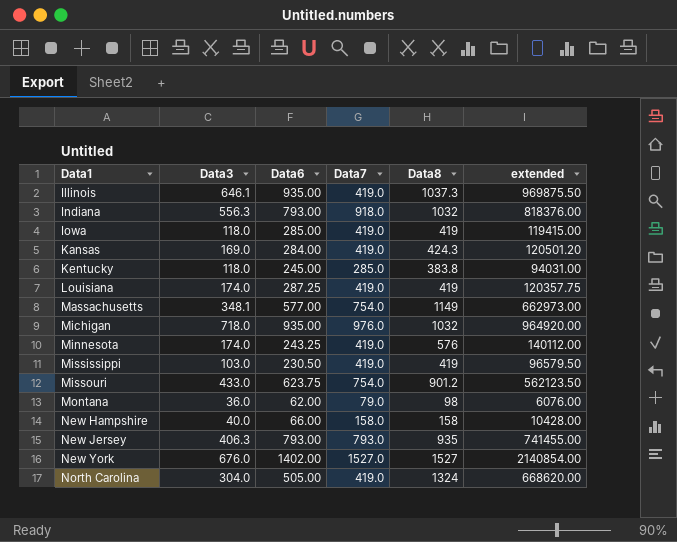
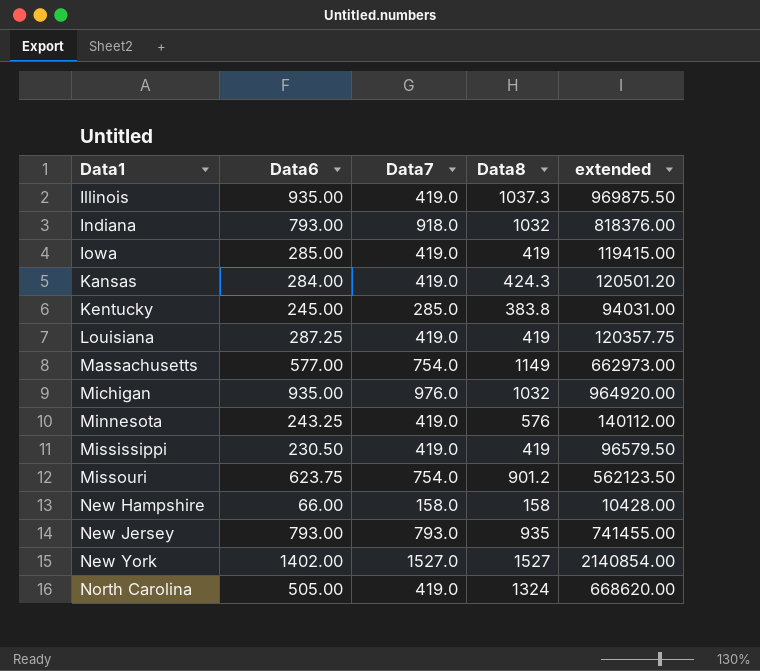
column Data3 | position: 2 -> none
row Montana: 36.0 | 62.00 | 79.0 | 98 | 6076.00 -> none

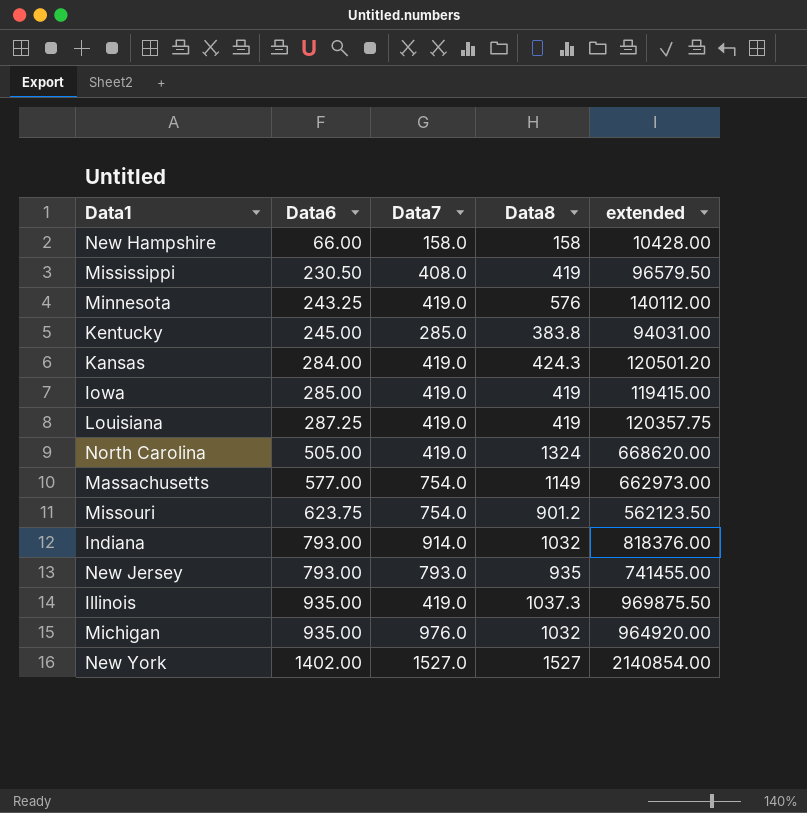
row order: Data1 ascending -> Data6 ascending
Mississippi | Data7: 419.0 -> 408.0
Indiana | Data7: 918.0 -> 914.0

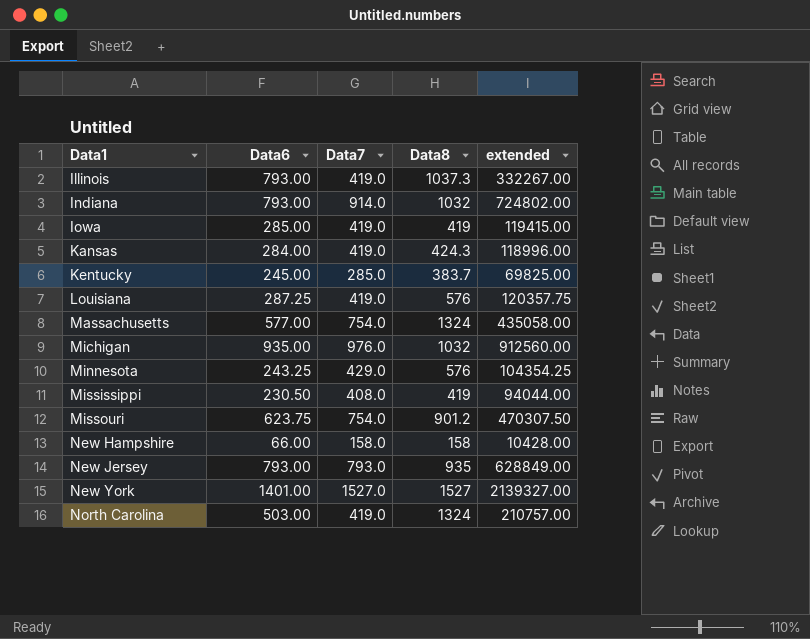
row order: Data6 ascending -> Data1 ascending
column extended | formula: [Data6] * [Data8] -> [Data6] * [Data7]
Illinois | Data6: 935.00 -> 793.00
Kentucky | Data8: 383.8 -> 383.7
Louisiana | Data8: 419 -> 576
Massachusetts | Data8: 1149 -> 1324
Minnesota | Data7: 419.0 -> 429.0
New York | Data6: 1402.00 -> 1401.00
North Carolina | Data6: 505.00 -> 503.00

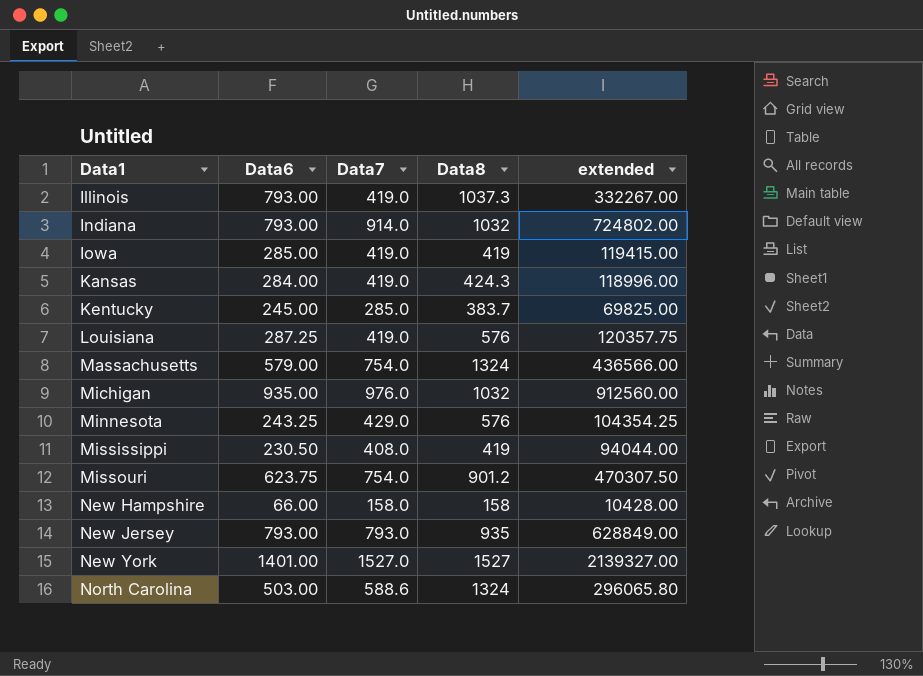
Massachusetts | Data6: 577.00 -> 579.00
Massachusetts | extended: 435058.00 -> 436566.00
North Carolina | Data7: 419.0 -> 588.6
North Carolina | extended: 210757.00 -> 296065.80

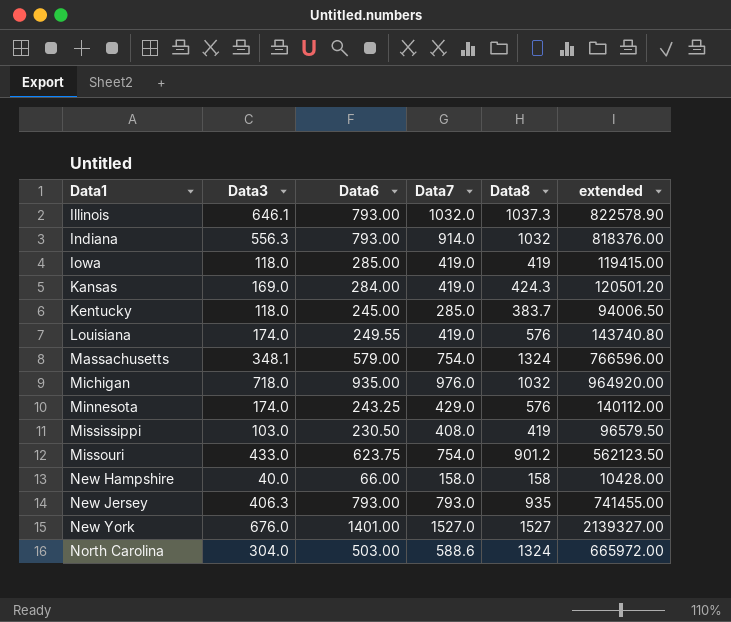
column Data3 | position: none -> 2
column extended | formula: [Data6] * [Data7] -> [Data6] * [Data8]
Illinois | Data7: 419.0 -> 1032.0
Louisiana | Data6: 287.25 -> 249.55

